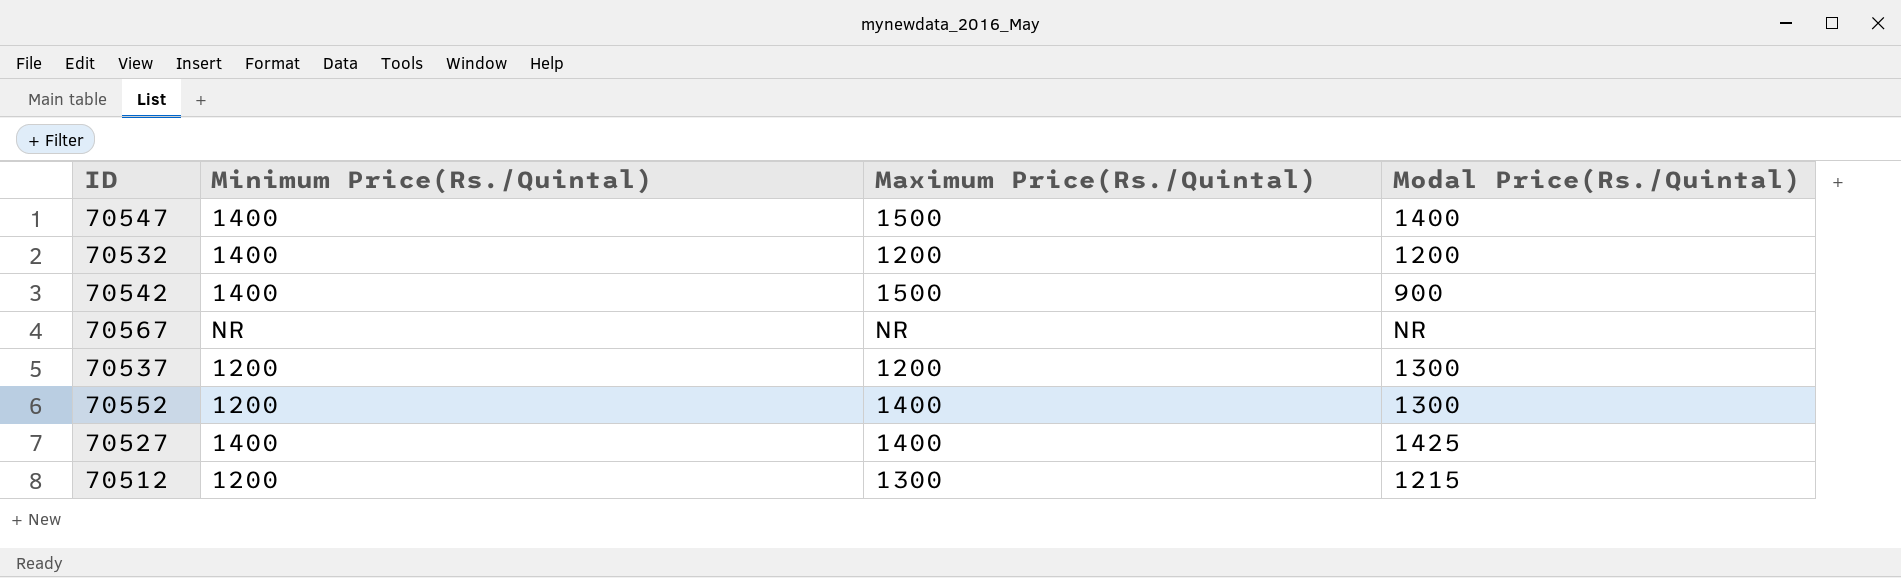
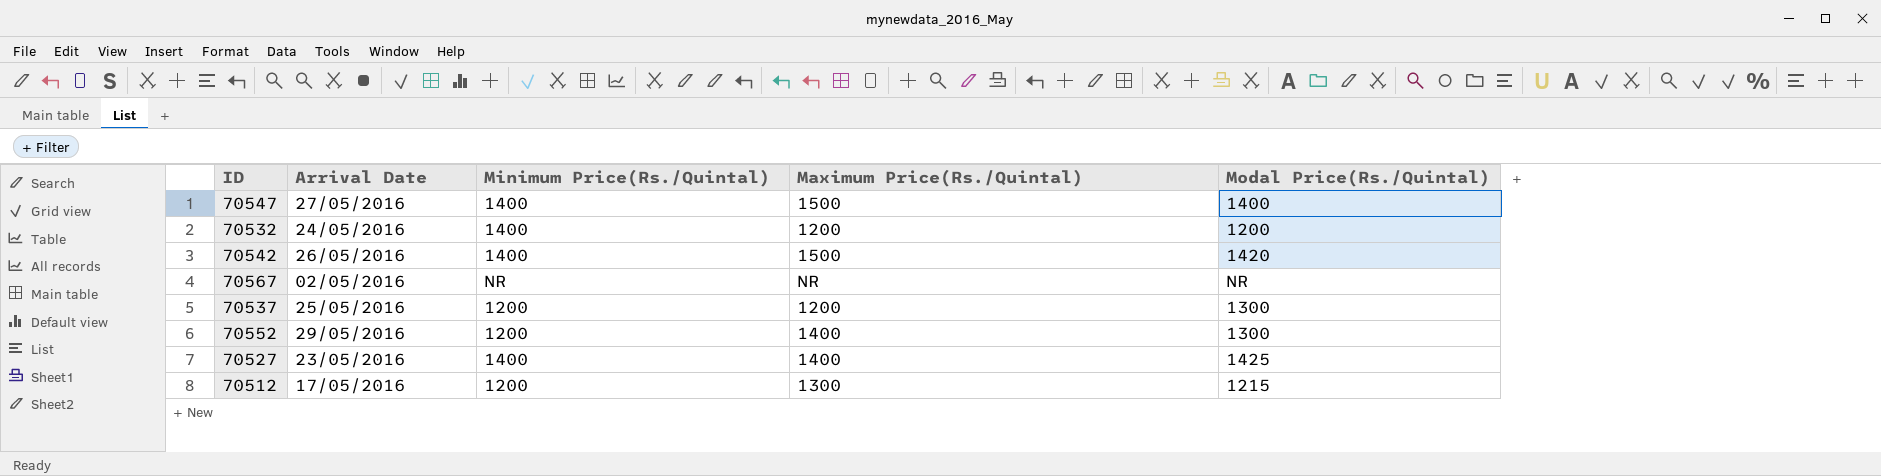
column Arrival Date | position: none -> 2
70542 | Modal Price(Rs./Quintal): 900 -> 1420

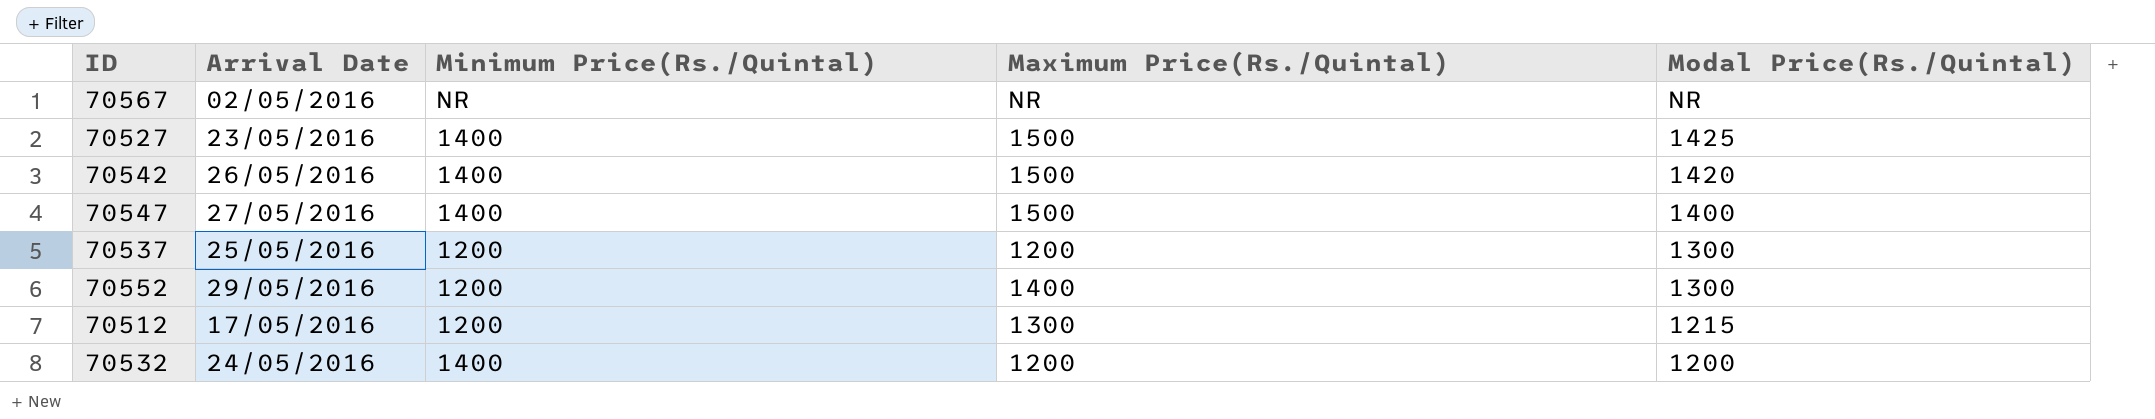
row order: none -> Modal Price(Rs./Quintal) descending
70527 | Maximum Price(Rs./Quintal): 1400 -> 1500

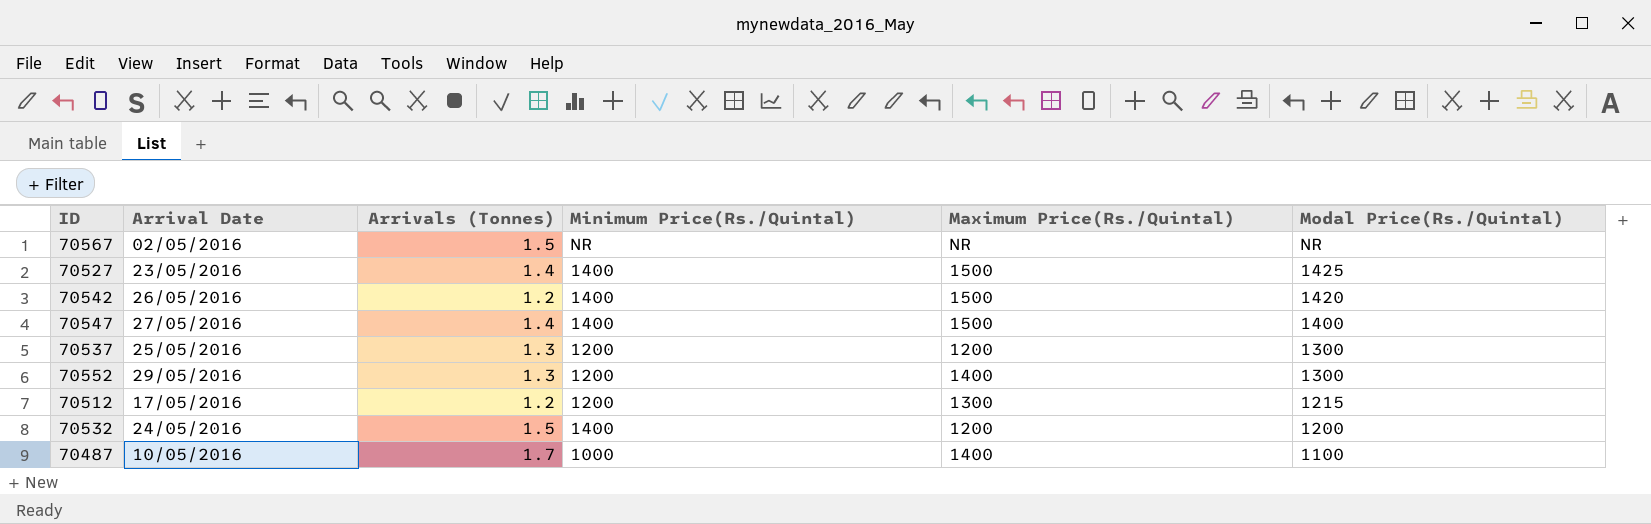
column Arrivals (Tonnes) | position: none -> 3
row 70487: none -> 10/05/2016 | 1.7 | 1000 | 1400 | 1100

